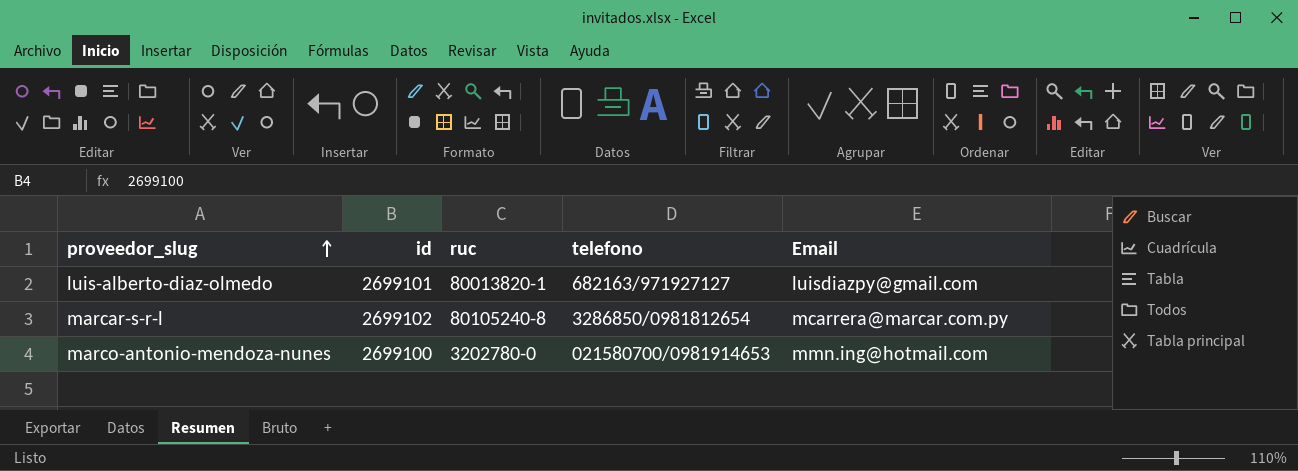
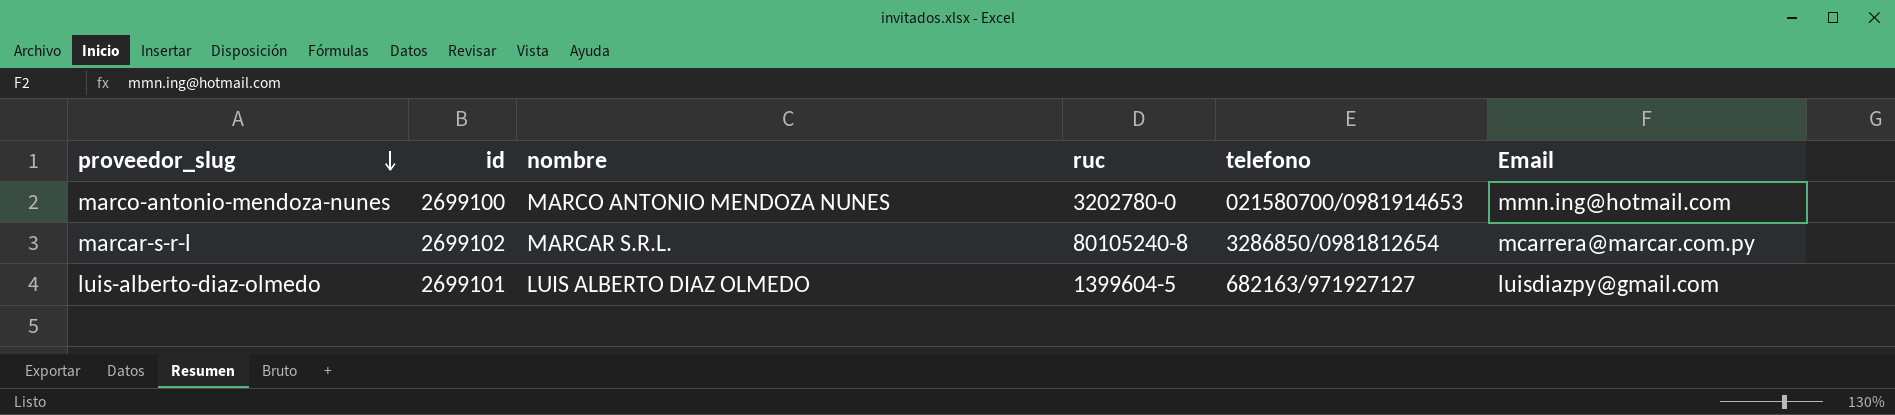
row order: proveedor_slug ascending -> proveedor_slug descending
column nombre | position: none -> 3
luis-alberto-diaz-olmedo | ruc: 80013820-1 -> 1399604-5

